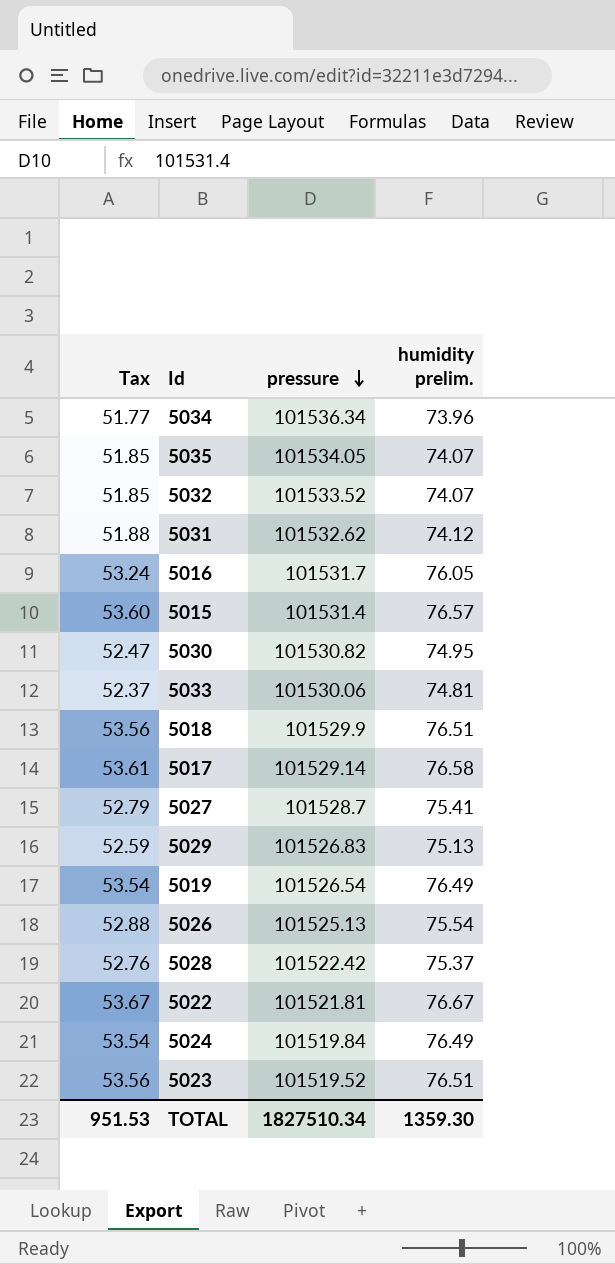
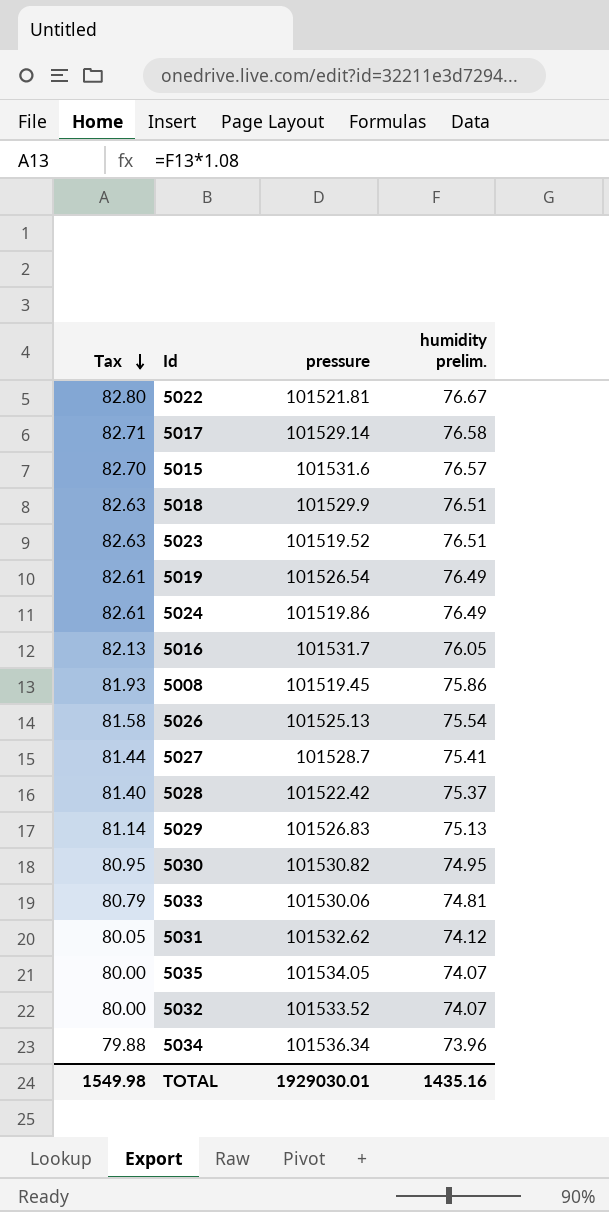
row order: pressure descending -> Tax descending
column Tax | formula: [humidity prelim.] * 0.7 -> [humidity prelim.] * 1.08
5015 | pressure: 101531.4 -> 101531.6
5024 | pressure: 101519.84 -> 101519.86
row 5008: none -> 81.93 | 101519.45 | 75.86
TOTAL | Tax: 951.53 -> 1549.98
TOTAL | pressure: 1827510.34 -> 1929030.01
TOTAL | humidity prelim.: 1359.30 -> 1435.16

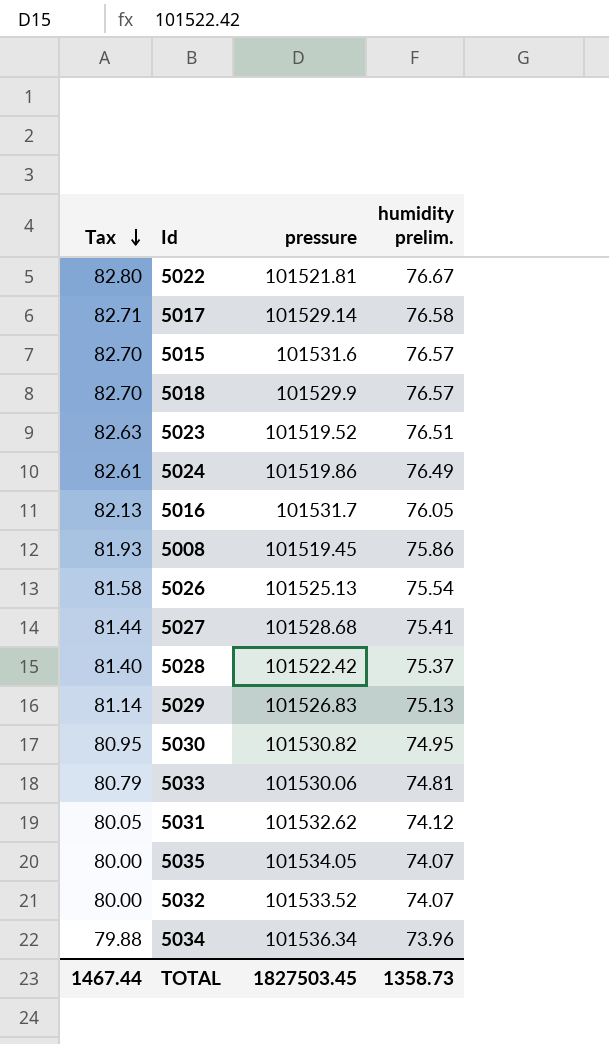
row 5019: 82.61 | 101526.54 | 76.49 -> none
5018 | Tax: 82.63 -> 82.70
5018 | humidity prelim.: 76.51 -> 76.57
5027 | pressure: 101528.7 -> 101528.68
TOTAL | Tax: 1549.98 -> 1467.44
TOTAL | pressure: 1929030.01 -> 1827503.45
TOTAL | humidity prelim.: 1435.16 -> 1358.73

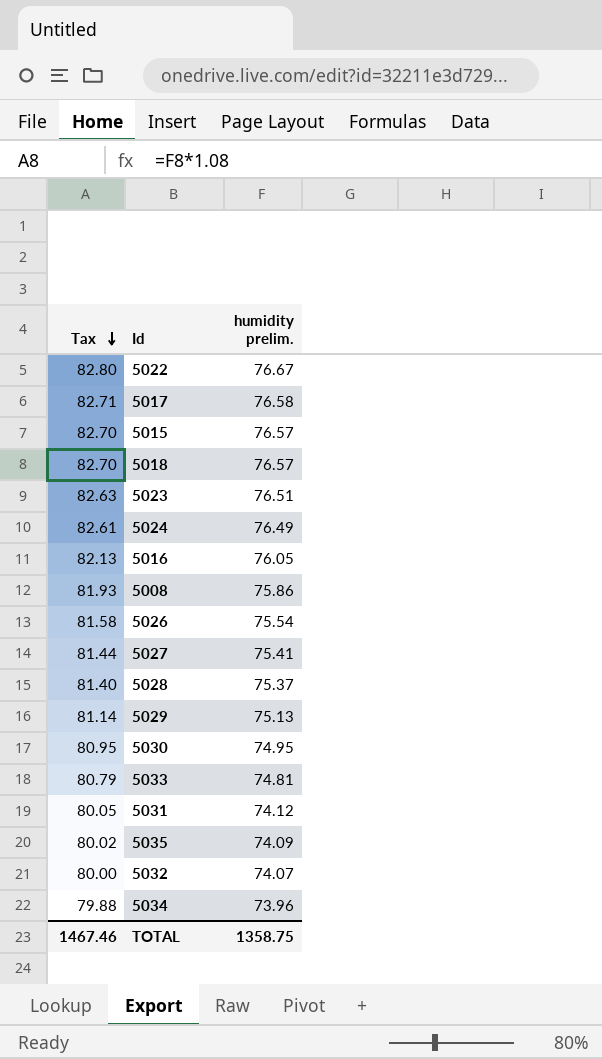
column pressure | position: 3 -> none
5035 | Tax: 80.00 -> 80.02
5035 | humidity prelim.: 74.07 -> 74.09
TOTAL | Tax: 1467.44 -> 1467.46
TOTAL | humidity prelim.: 1358.73 -> 1358.75

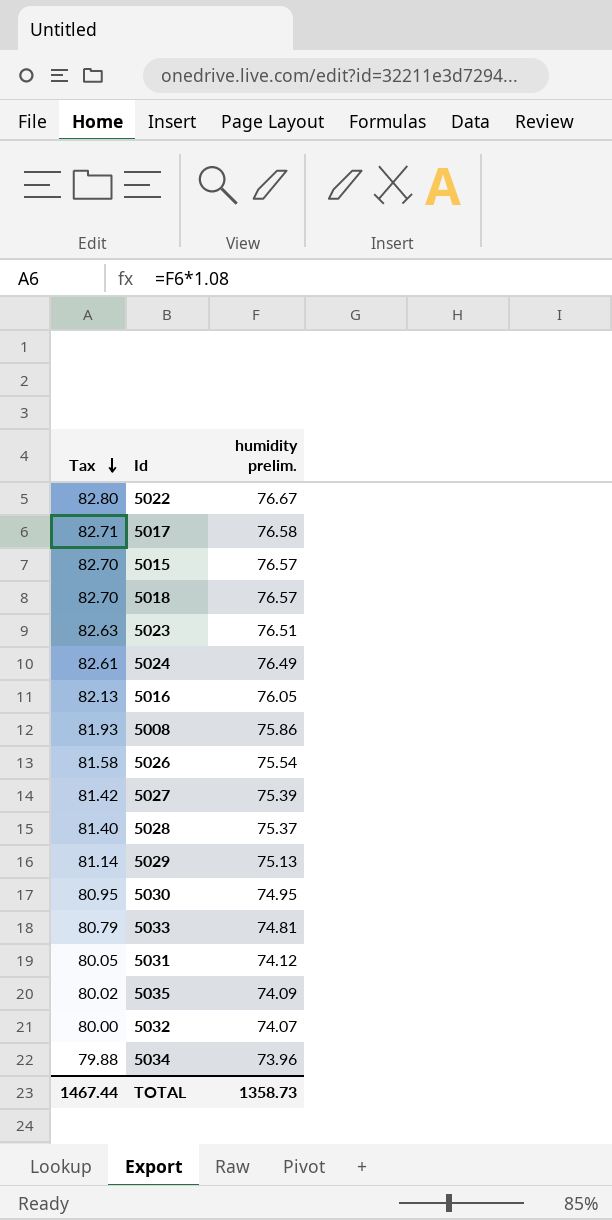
5027 | Tax: 81.44 -> 81.42
5027 | humidity prelim.: 75.41 -> 75.39
TOTAL | Tax: 1467.46 -> 1467.44
TOTAL | humidity prelim.: 1358.75 -> 1358.73

